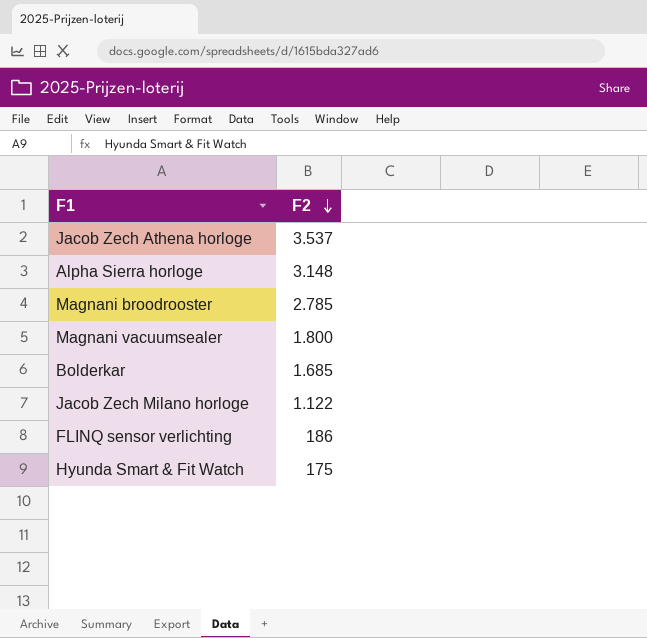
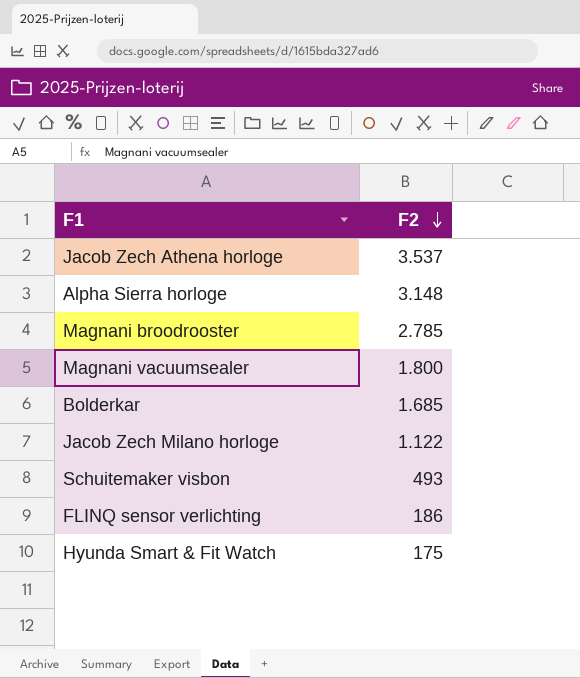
row Schuitemaker visbon: none -> 493

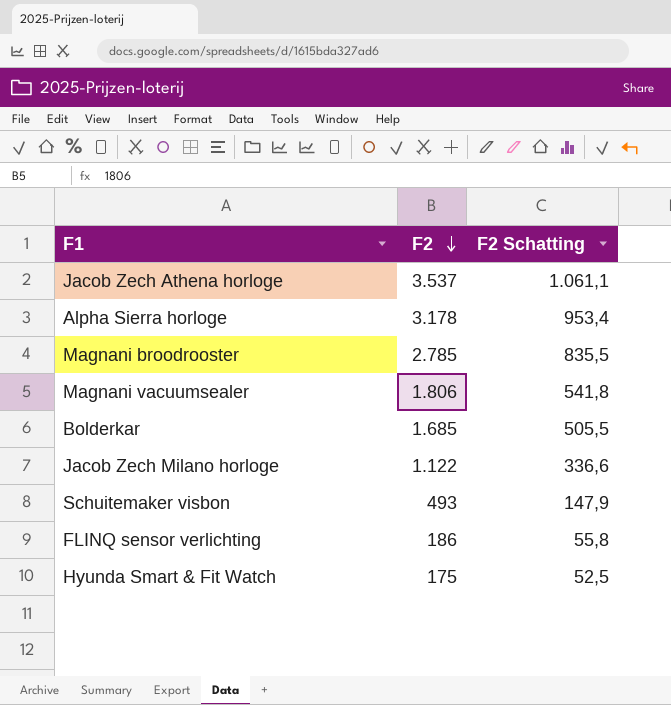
column F2 Schatting | formula: none -> [F2] * 0,3
Alpha Sierra horloge | F2: 3.148 -> 3.178
Magnani vacuumsealer | F2: 1.800 -> 1.806

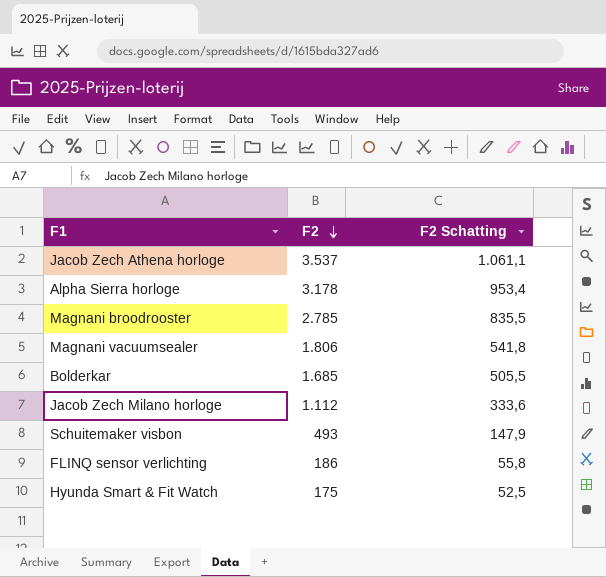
Jacob Zech Milano horloge | F2: 1.122 -> 1.112
Jacob Zech Milano horloge | F2 Schatting: 336,6 -> 333,6

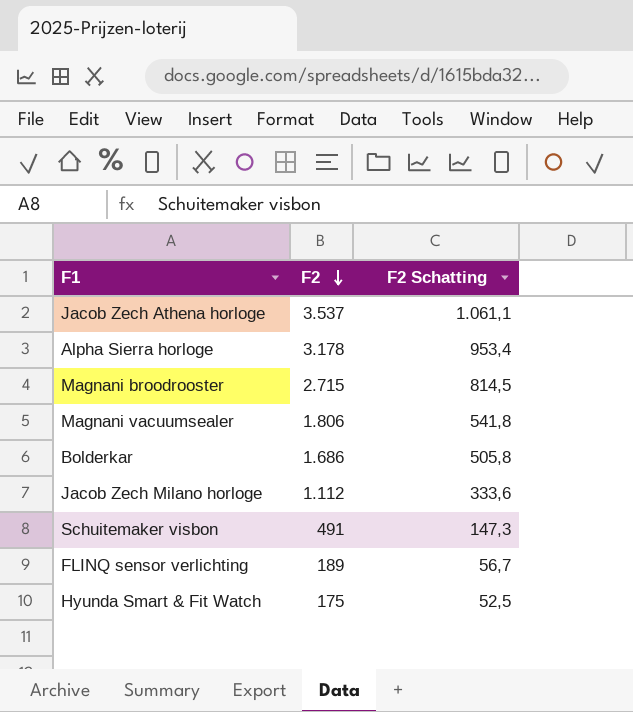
Magnani broodrooster | F2: 2.785 -> 2.715
Magnani broodrooster | F2 Schatting: 835,5 -> 814,5
Bolderkar | F2: 1.685 -> 1.686
Bolderkar | F2 Schatting: 505,5 -> 505,8
Schuitemaker visbon | F2: 493 -> 491
Schuitemaker visbon | F2 Schatting: 147,9 -> 147,3
FLINQ sensor verlichting | F2: 186 -> 189
FLINQ sensor verlichting | F2 Schatting: 55,8 -> 56,7

